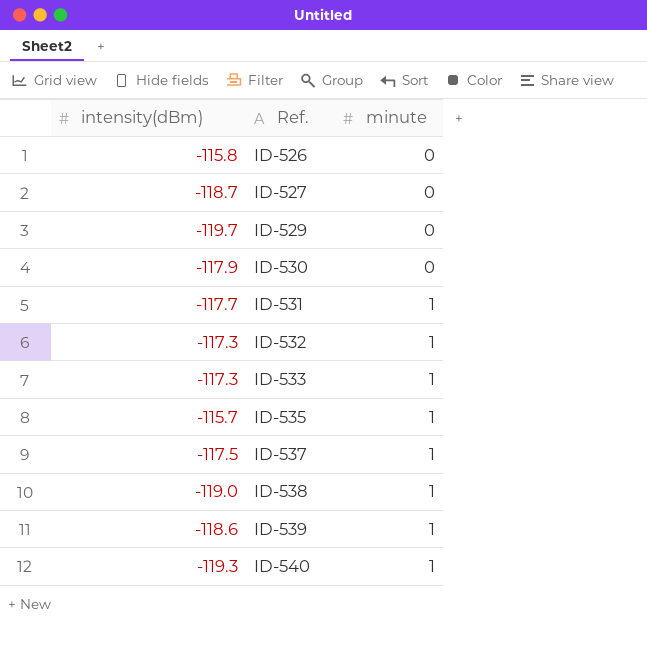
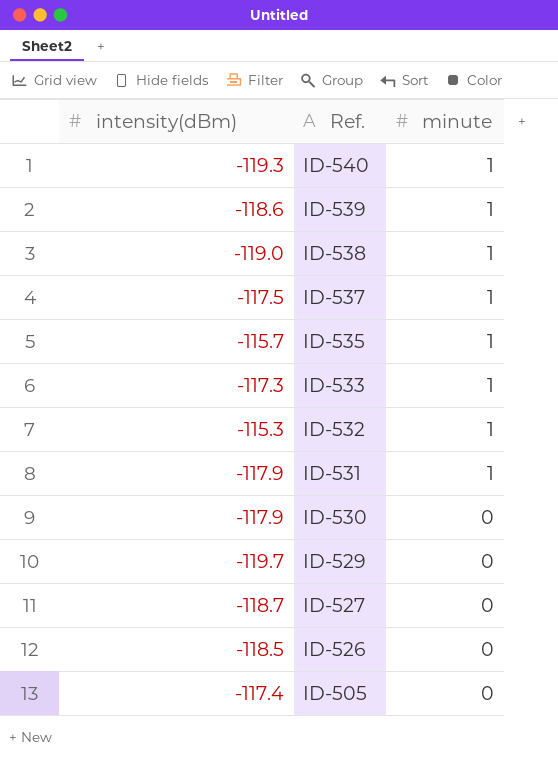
row order: Ref. ascending -> Ref. descending
ID-532 | intensity(dBm): -117.3 -> -115.3
ID-531 | intensity(dBm): -117.7 -> -117.9
ID-526 | intensity(dBm): -115.8 -> -118.5
row ID-505: none -> -117.4 | 0

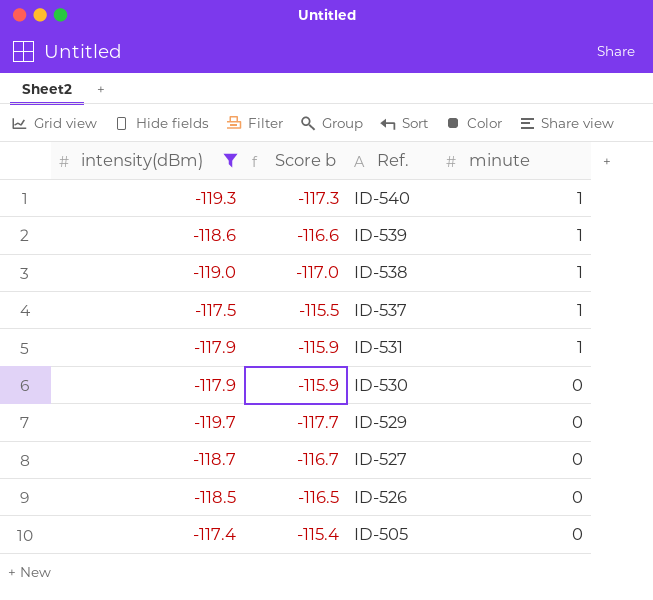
filter: none -> intensity(dBm) <= -117.4
column Score b | formula: none -> [intensity(dBm)] + 2

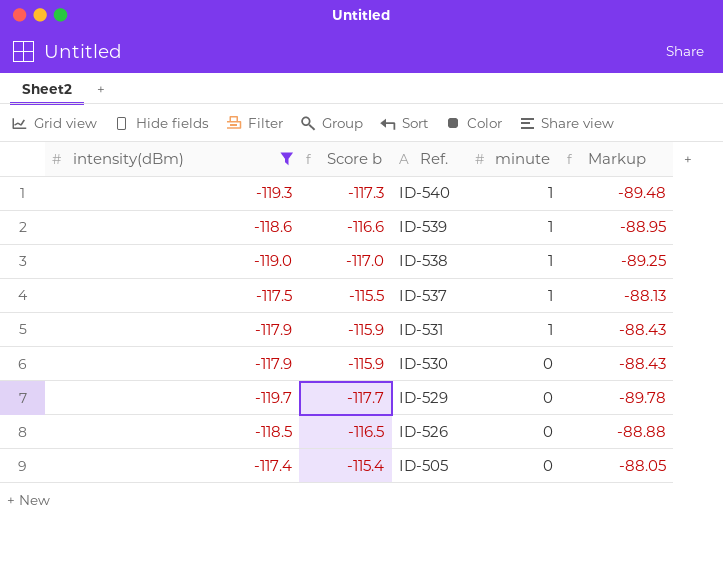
column Markup | formula: none -> [intensity(dBm)] * 0.75
row ID-527: -118.7 | -116.7 | 0 -> none

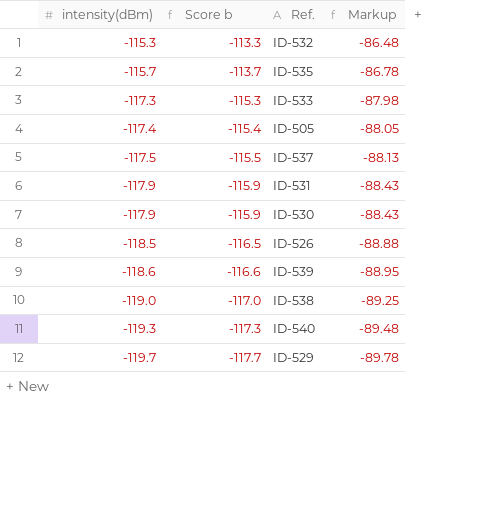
filter: intensity(dBm) <= -117.4 -> none
row order: Ref. descending -> intensity(dBm) descending
column minute | position: 4 -> none

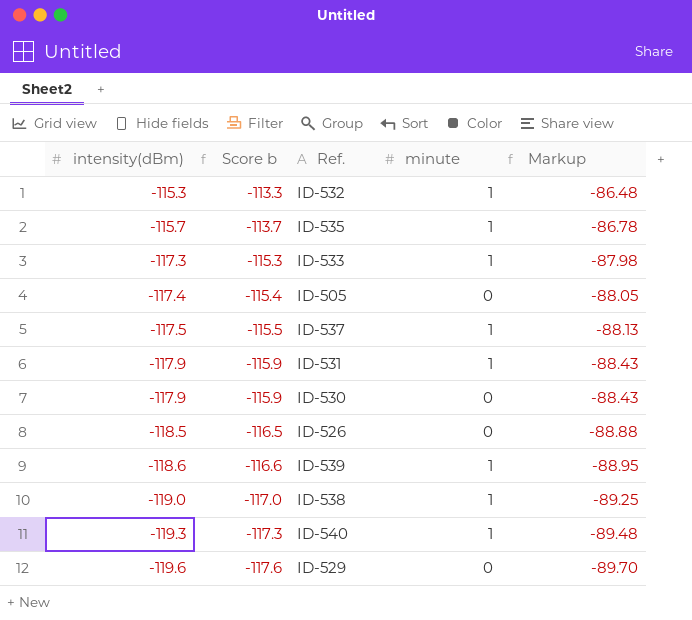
column minute | position: none -> 4
ID-529 | intensity(dBm): -119.7 -> -119.6
ID-529 | Score b: -117.7 -> -117.6
ID-529 | Markup: -89.78 -> -89.70

